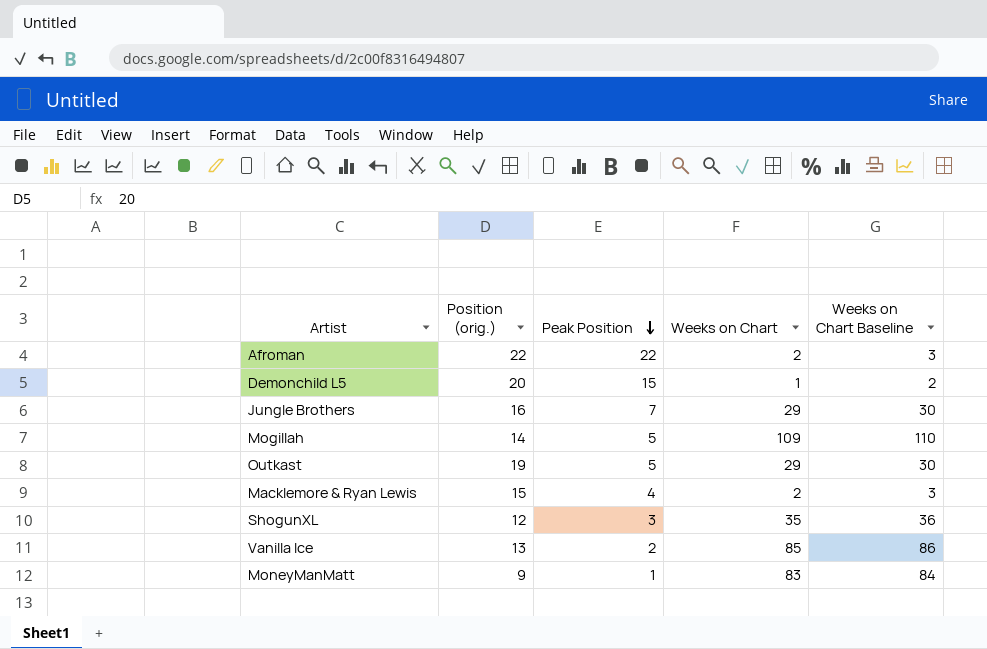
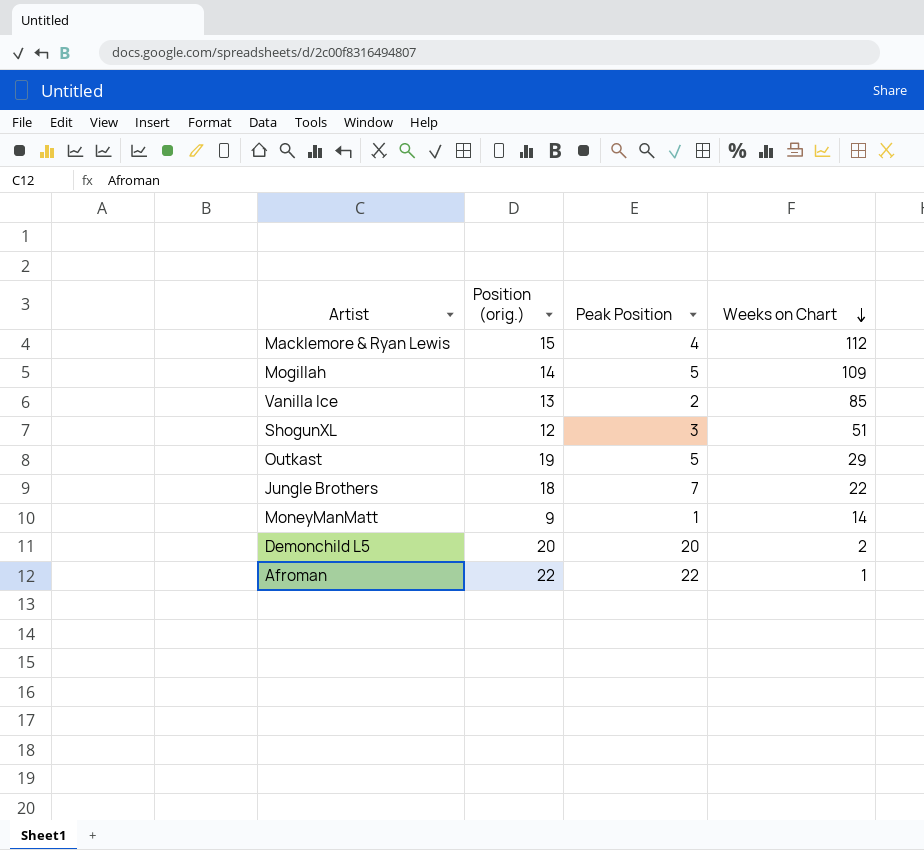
row order: Peak Position descending -> Weeks on Chart descending
column Weeks on Chart Baseline | formula: [Weeks on Chart] + 1 -> none
Macklemore & Ryan Lewis | Weeks on Chart: 2 -> 112
ShogunXL | Weeks on Chart: 35 -> 51
Jungle Brothers | Position (orig.): 16 -> 18
Jungle Brothers | Weeks on Chart: 29 -> 22
MoneyManMatt | Weeks on Chart: 83 -> 14
Demonchild L5 | Peak Position: 15 -> 20
Demonchild L5 | Weeks on Chart: 1 -> 2
Afroman | Weeks on Chart: 2 -> 1

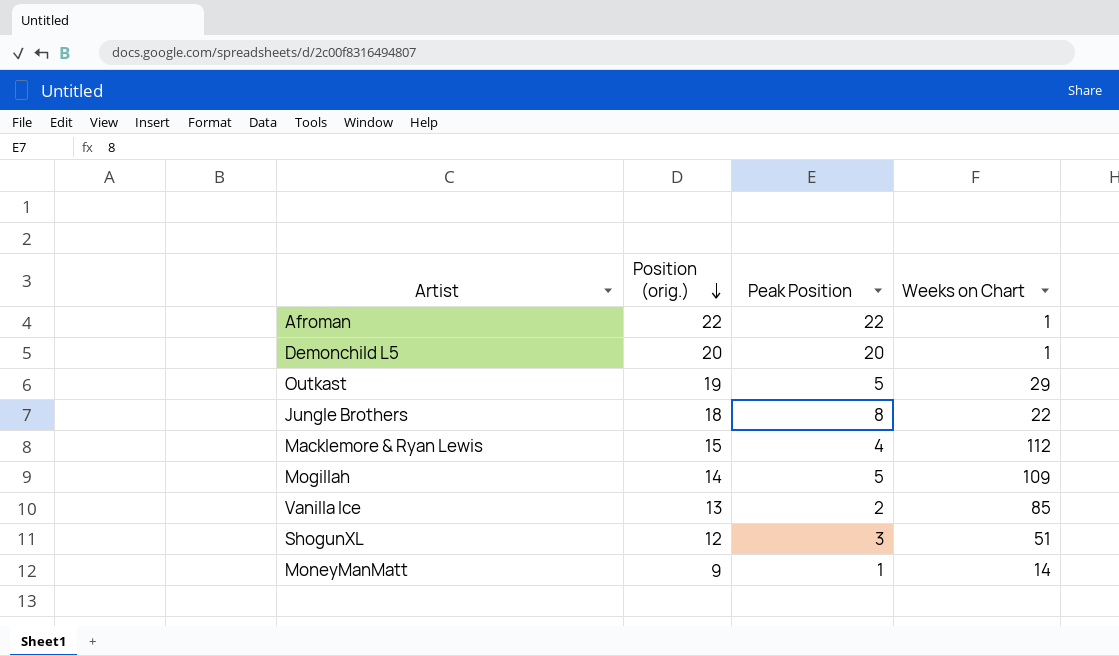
row order: Weeks on Chart descending -> Position (orig.) descending
Demonchild L5 | Weeks on Chart: 2 -> 1
Jungle Brothers | Peak Position: 7 -> 8

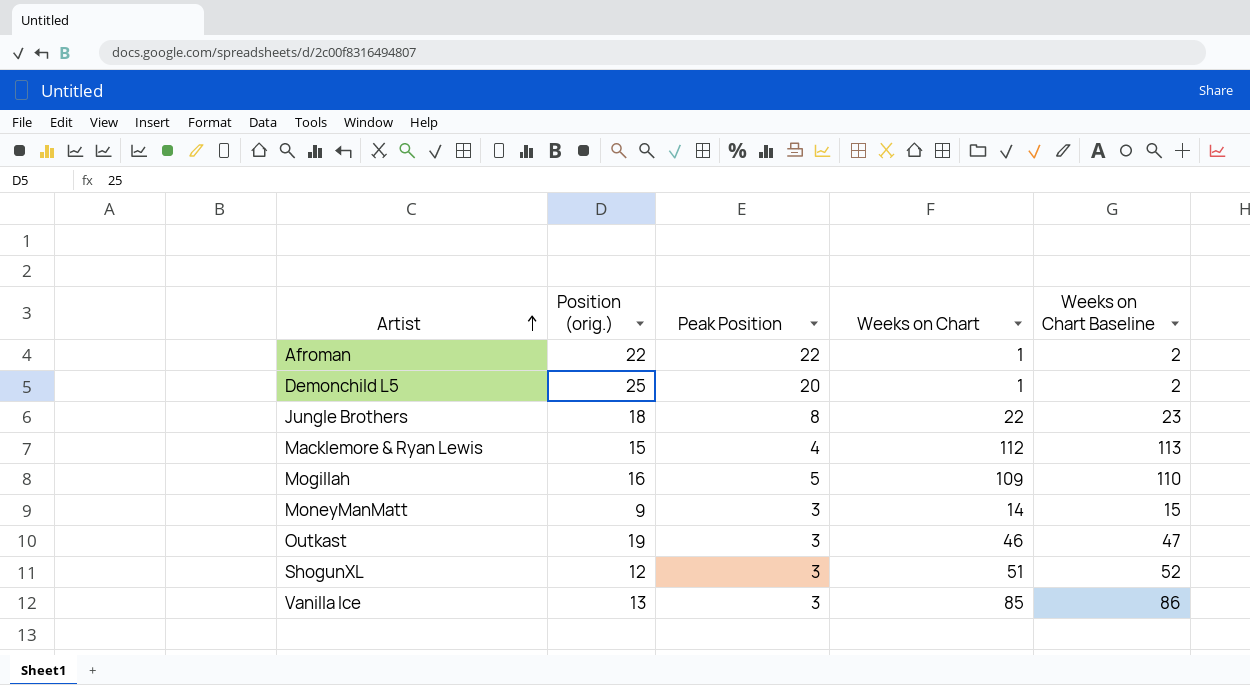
row order: Position (orig.) descending -> Artist ascending
column Weeks on Chart Baseline | formula: none -> [Weeks on Chart] + 1
Demonchild L5 | Position (orig.): 20 -> 25
Mogillah | Position (orig.): 14 -> 16
MoneyManMatt | Peak Position: 1 -> 3
Outkast | Peak Position: 5 -> 3
Outkast | Weeks on Chart: 29 -> 46
Vanilla Ice | Peak Position: 2 -> 3

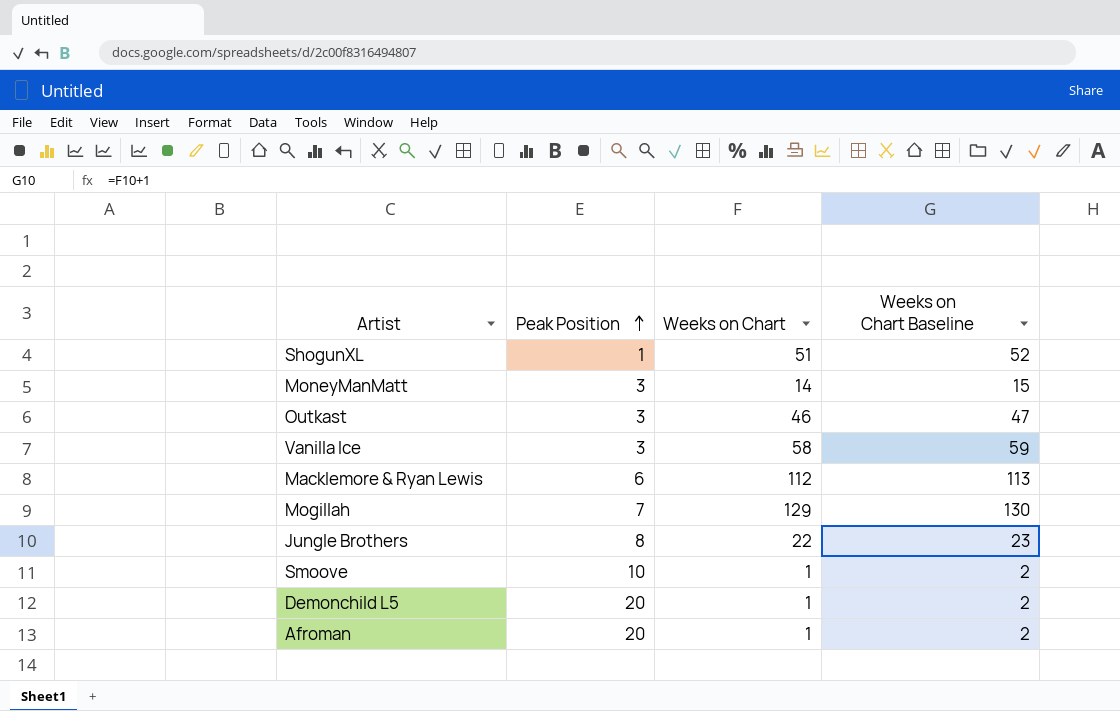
row order: Artist ascending -> Peak Position ascending
column Position (orig.) | position: 2 -> none
ShogunXL | Peak Position: 3 -> 1
Vanilla Ice | Weeks on Chart: 85 -> 58
Vanilla Ice | Weeks on Chart Baseline: 86 -> 59
Macklemore & Ryan Lewis | Peak Position: 4 -> 6
Mogillah | Peak Position: 5 -> 7
Mogillah | Weeks on Chart: 109 -> 129
Mogillah | Weeks on Chart Baseline: 110 -> 130
row Smoove: none -> 10 | 1 | 2
Afroman | Peak Position: 22 -> 20

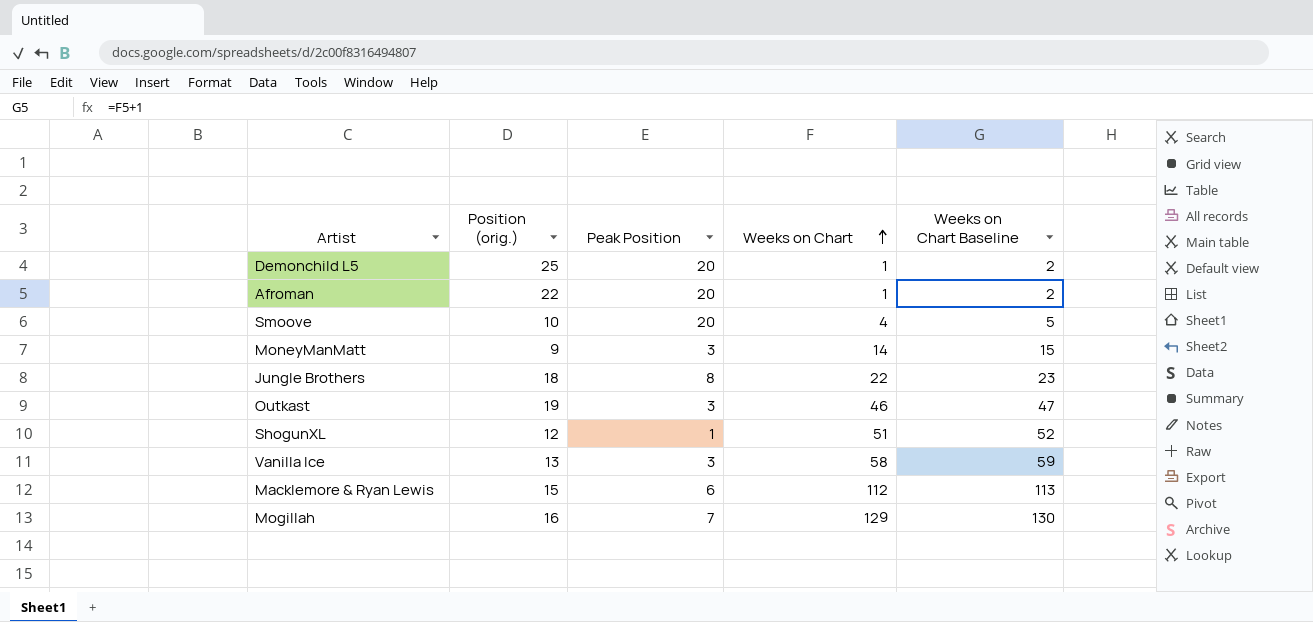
row order: Peak Position ascending -> Weeks on Chart ascending
column Position (orig.) | position: none -> 2
Smoove | Peak Position: 10 -> 20
Smoove | Weeks on Chart: 1 -> 4
Smoove | Weeks on Chart Baseline: 2 -> 5

